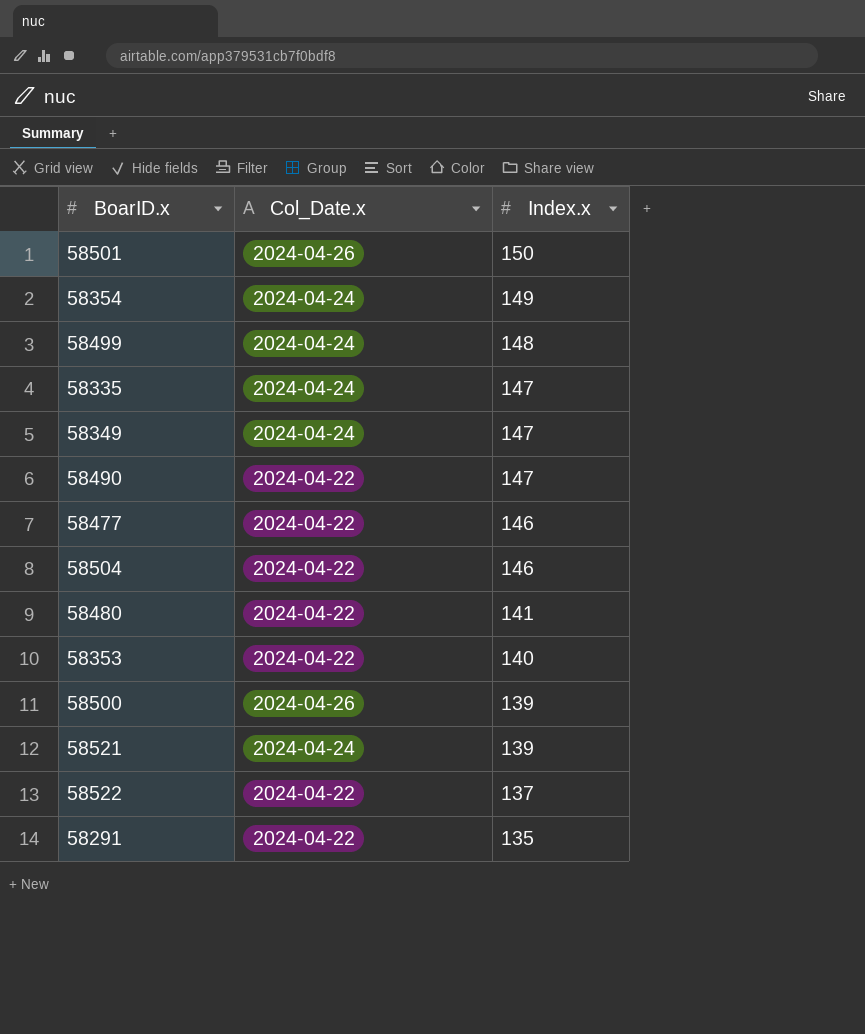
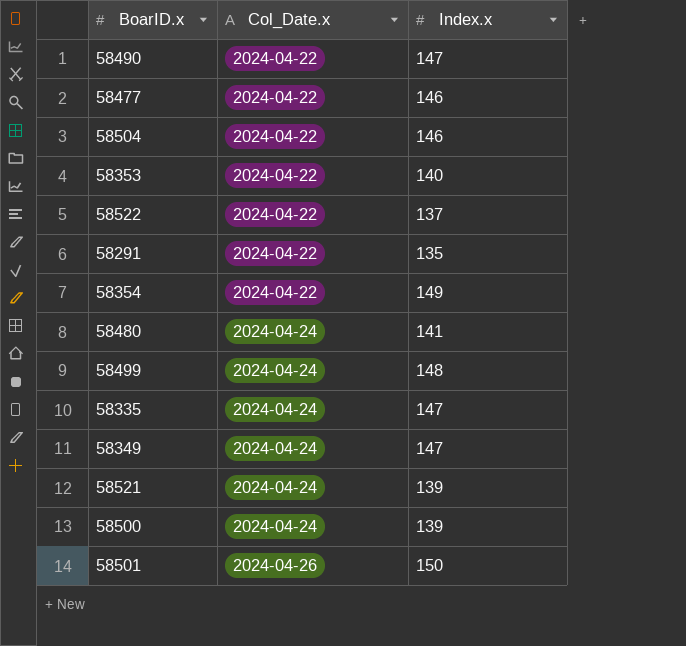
row order: Index.x descending -> Col_Date.x ascending
58354 | Col_Date.x: 2024-04-24 -> 2024-04-22
58480 | Col_Date.x: 2024-04-22 -> 2024-04-24
58500 | Col_Date.x: 2024-04-26 -> 2024-04-24

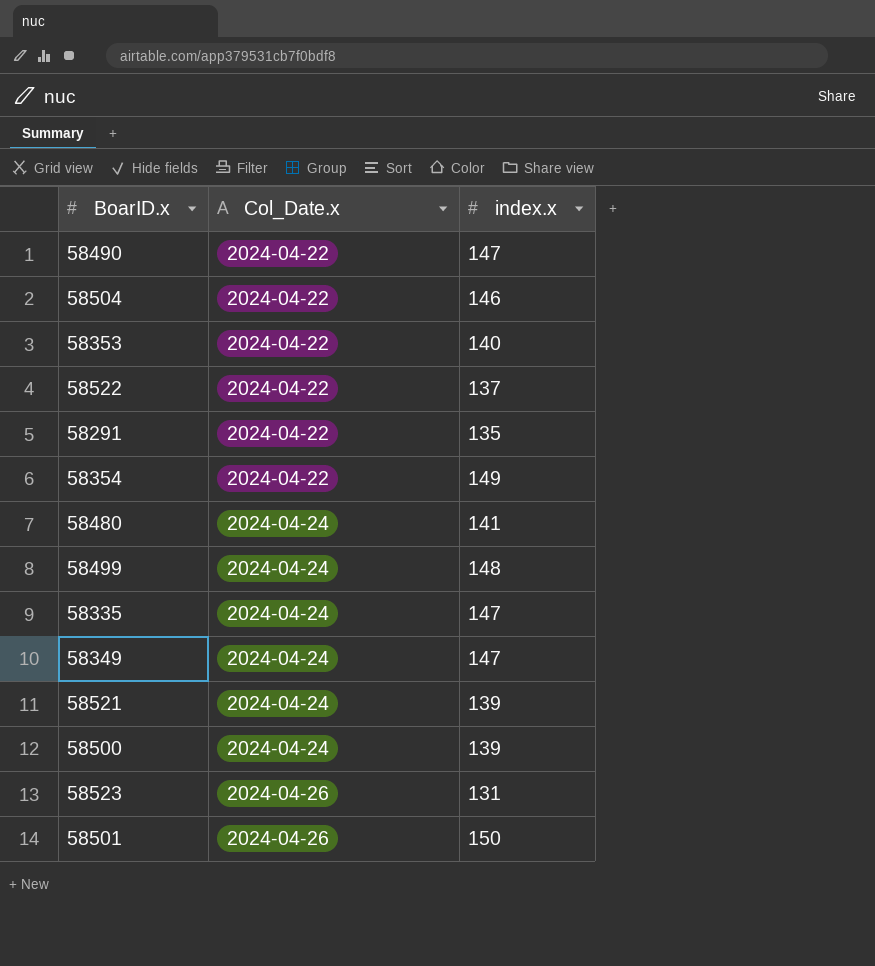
column name: Index.x -> index.x
row 58477: 2024-04-22 | 146 -> none
row 58523: none -> 2024-04-26 | 131

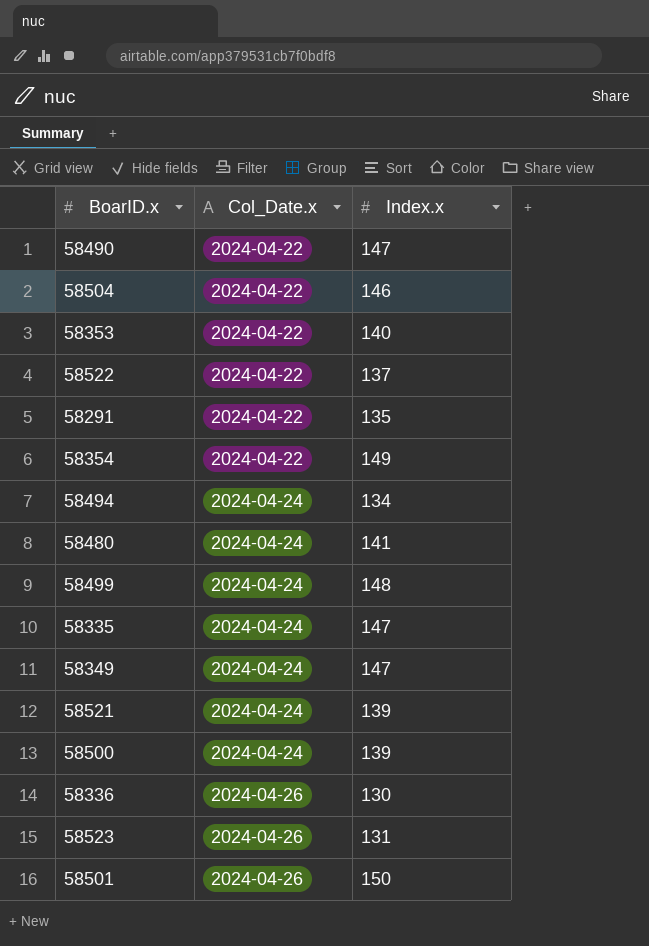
column name: index.x -> Index.x
row 58494: none -> 2024-04-24 | 134
row 58336: none -> 2024-04-26 | 130

